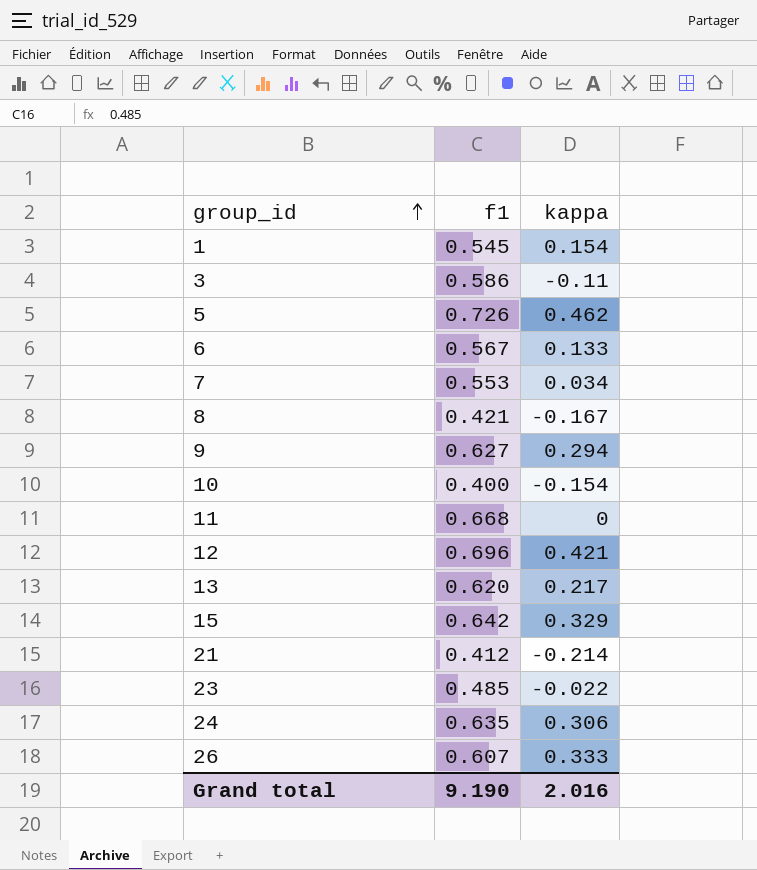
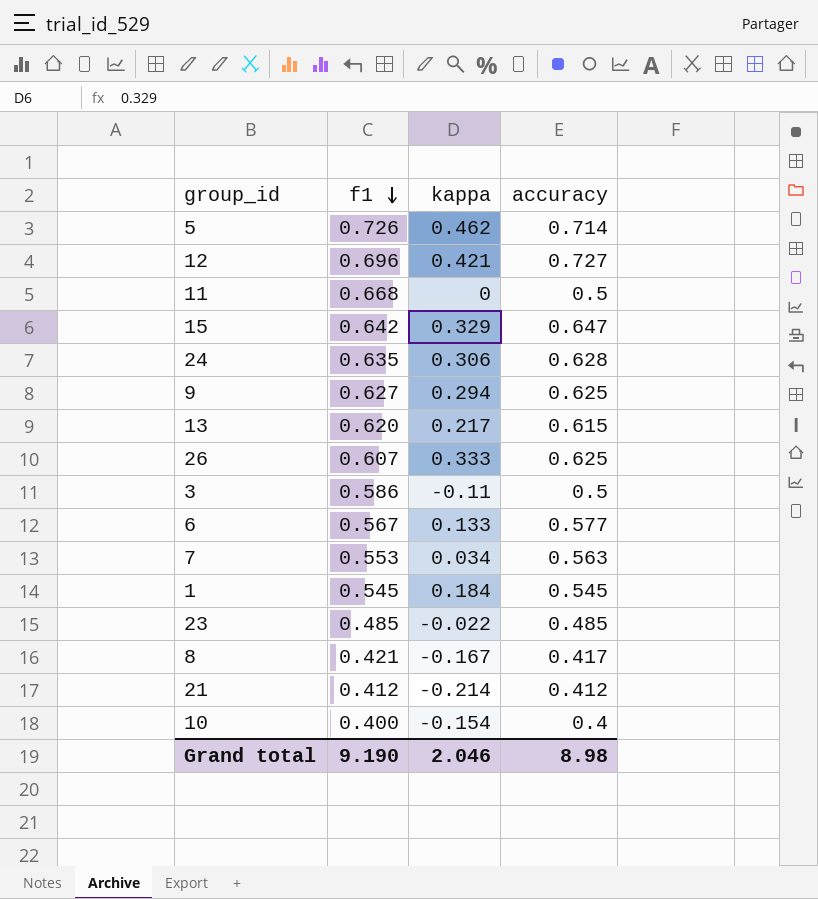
row order: group_id ascending -> f1 descending
column accuracy | position: none -> 4
1 | kappa: 0.154 -> 0.184
Grand total | kappa: 2.016 -> 2.046

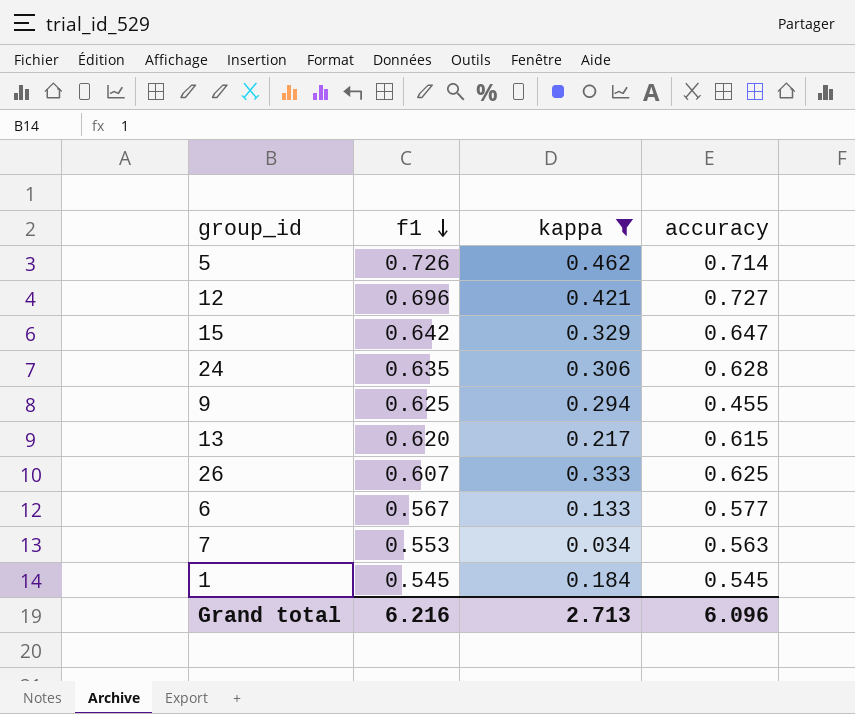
filter: none -> kappa >= 0.034
9 | f1: 0.627 -> 0.625
9 | accuracy: 0.625 -> 0.455
Grand total | f1: 9.190 -> 6.216
Grand total | kappa: 2.046 -> 2.713
Grand total | accuracy: 8.98 -> 6.096

